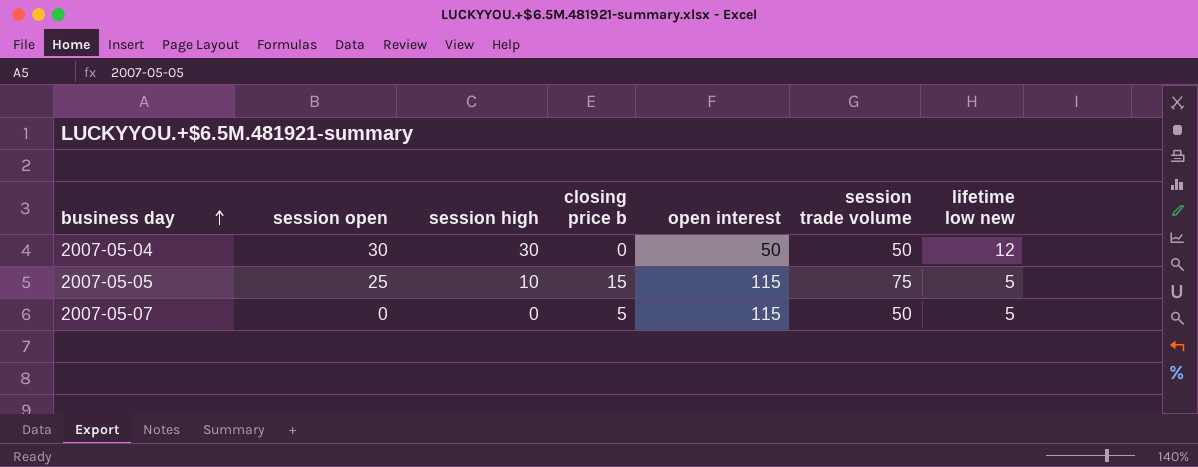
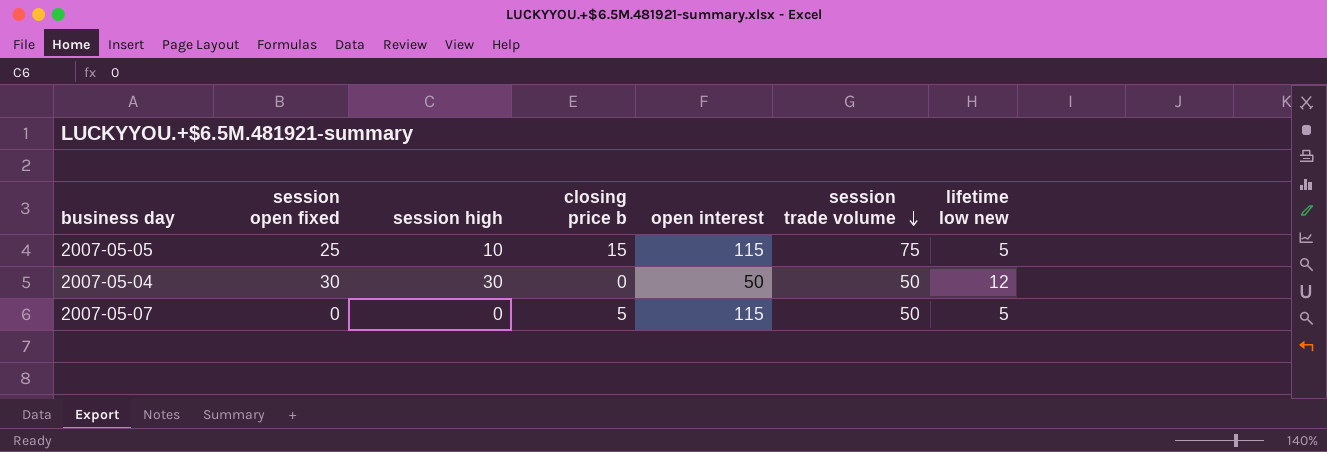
row order: business day ascending -> session trade volume descending
column name: session open -> session open fixed

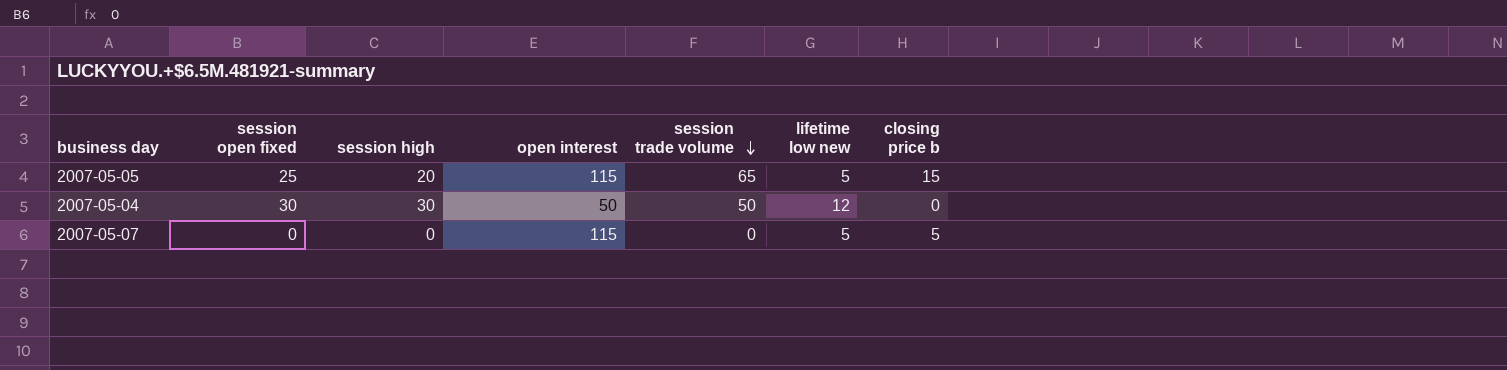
column closing price b | position: 4 -> 7
2007-05-05 | session high: 10 -> 20
2007-05-05 | session trade volume: 75 -> 65
2007-05-07 | session trade volume: 50 -> 0

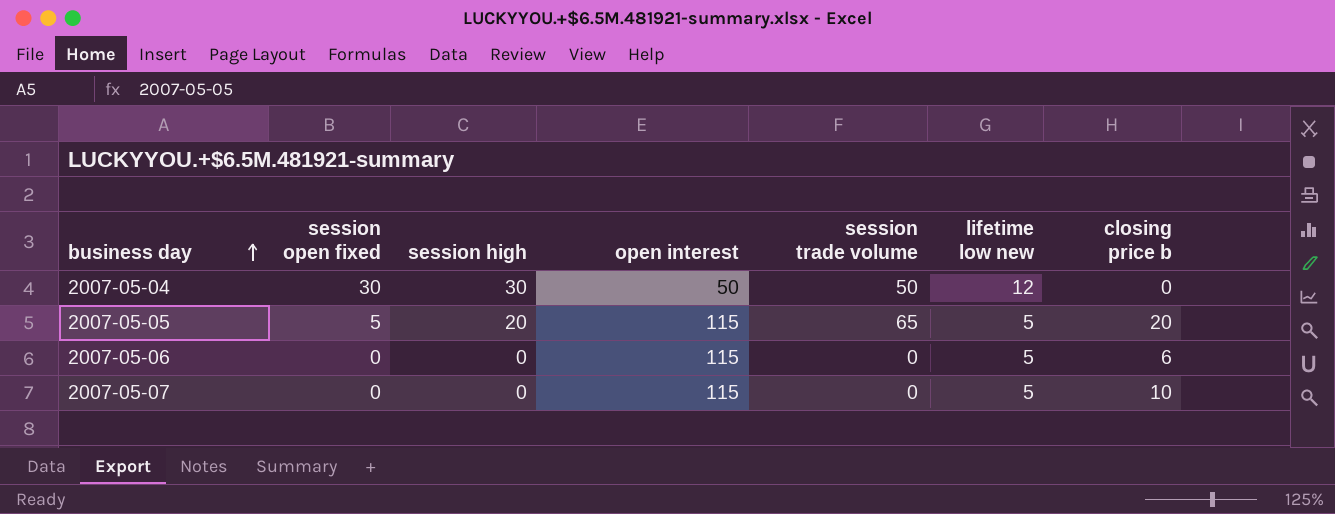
row order: session trade volume descending -> business day ascending
2007-05-05 | session open fixed: 25 -> 5
2007-05-05 | closing price b: 15 -> 20
row 2007-05-06: none -> 0 | 0 | 115 | 0 | 5 | 6
2007-05-07 | closing price b: 5 -> 10

